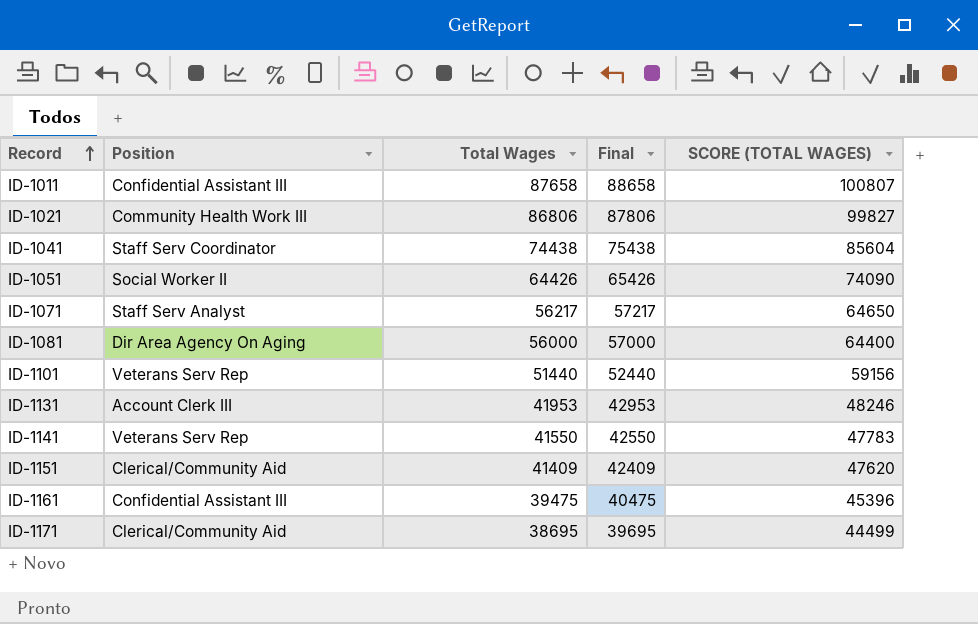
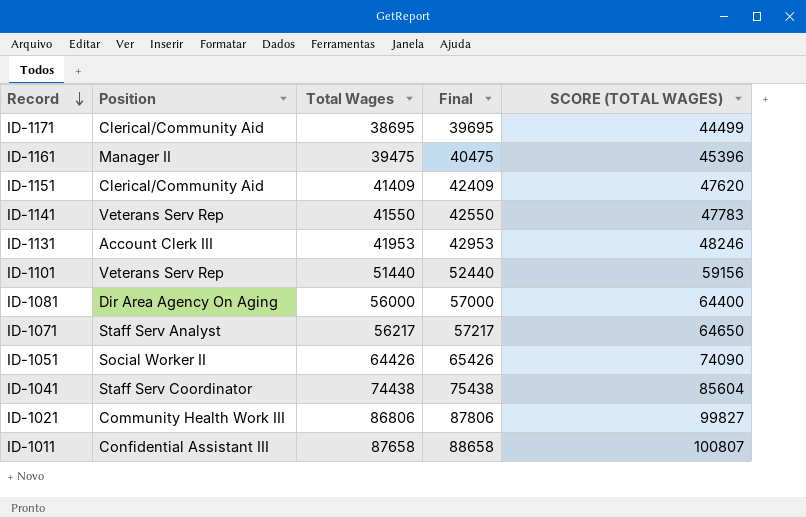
row order: Record ascending -> Record descending
ID-1161 | Position: Confidential Assistant III -> Manager II

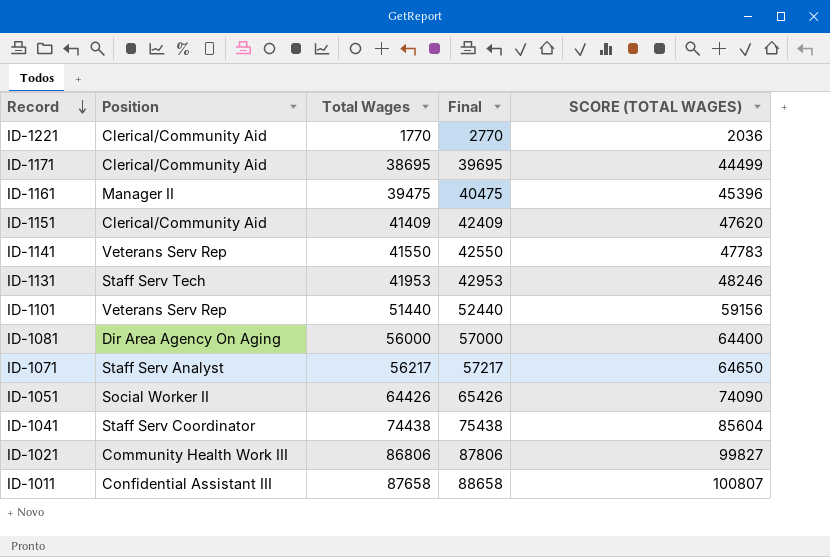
row ID-1221: none -> Clerical/Community Aid | 1770 | 2770 | 2036
ID-1131 | Position: Account Clerk III -> Staff Serv Tech

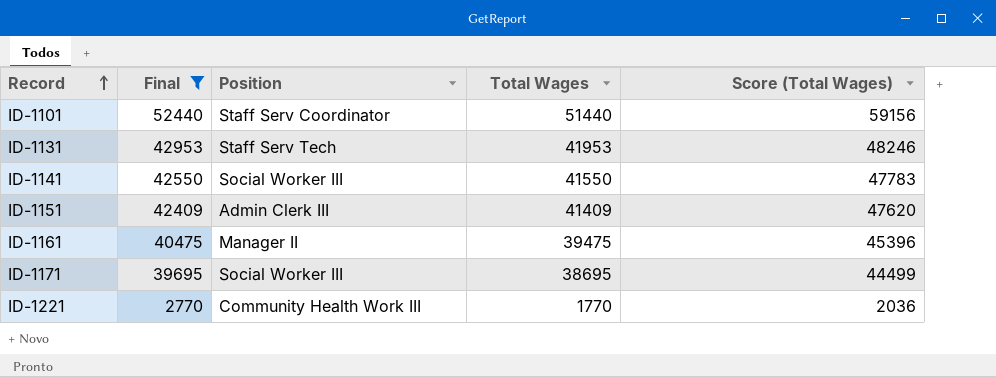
filter: none -> Final <= 52440
row order: Record descending -> Record ascending
column Final | position: 4 -> 2
column name: SCORE (TOTAL WAGES) -> Score (Total Wages)
ID-1101 | Position: Veterans Serv Rep -> Staff Serv Coordinator
ID-1141 | Position: Veterans Serv Rep -> Social Worker III
ID-1151 | Position: Clerical/Community Aid -> Admin Clerk III
ID-1171 | Position: Clerical/Community Aid -> Social Worker III
ID-1221 | Position: Clerical/Community Aid -> Community Health Work III

